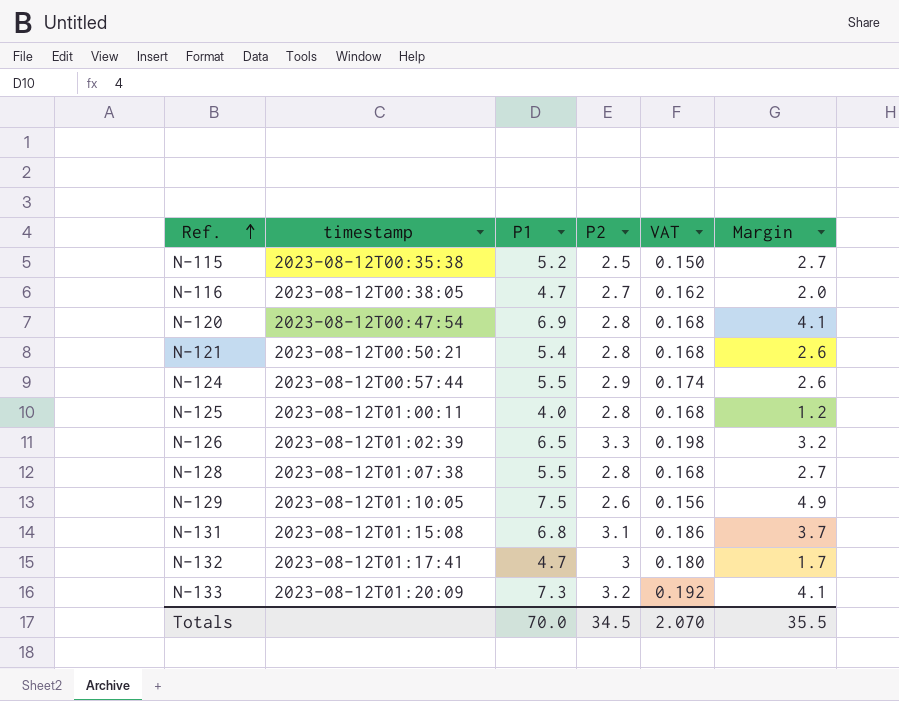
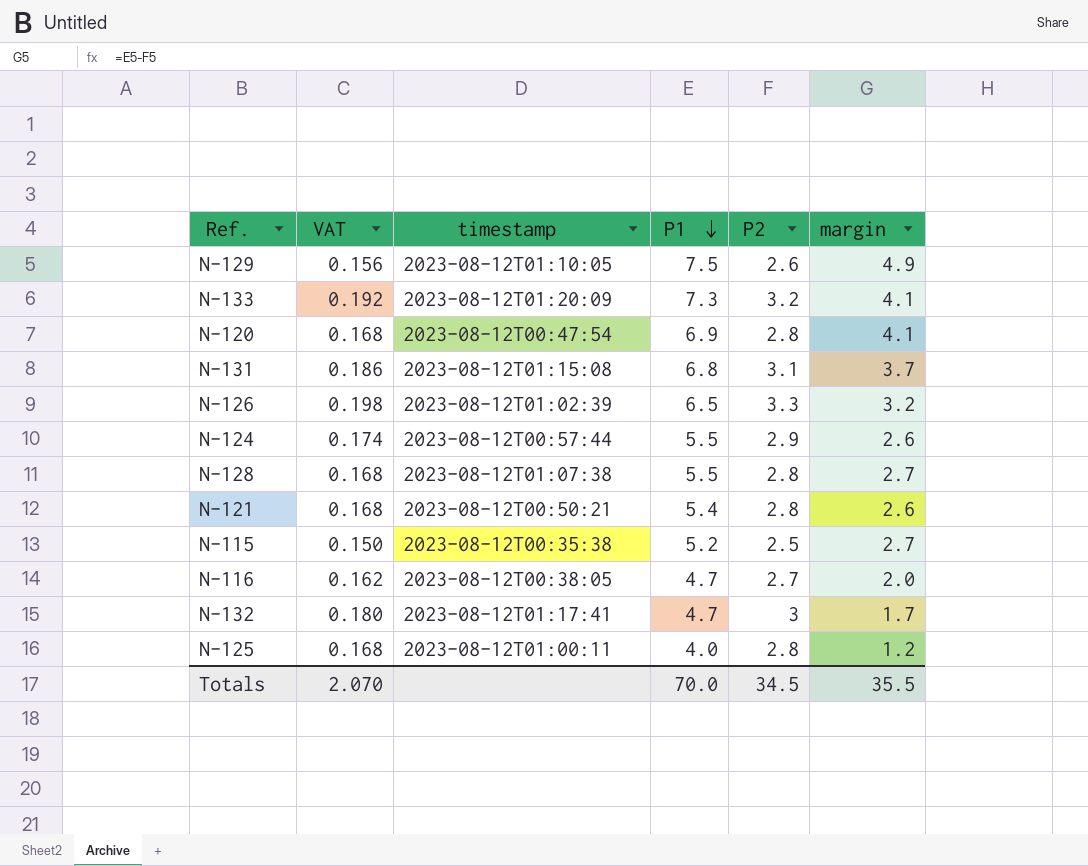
row order: Ref. ascending -> P1 descending
column VAT | position: 5 -> 2
column name: Margin -> margin

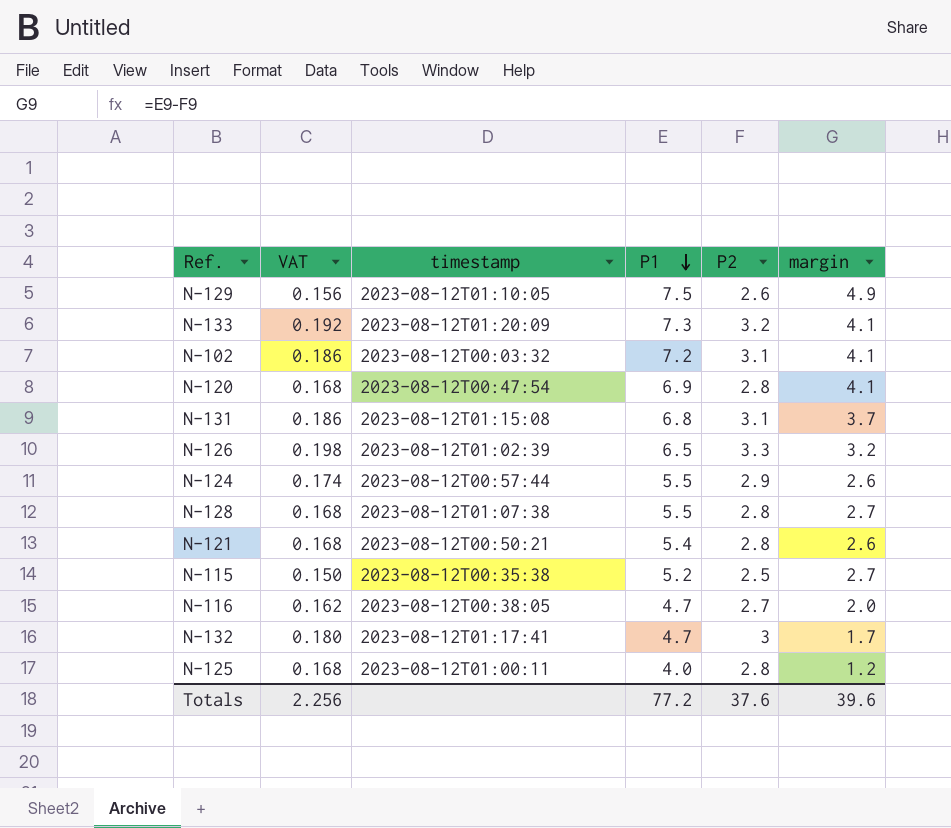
row N-102: none -> 0.186 | 2023-08-12T00:03:32 | 7.2 | 3.1 | 4.1
Totals | VAT: 2.070 -> 2.256
Totals | P1: 70.0 -> 77.2
Totals | P2: 34.5 -> 37.6
Totals | margin: 35.5 -> 39.6

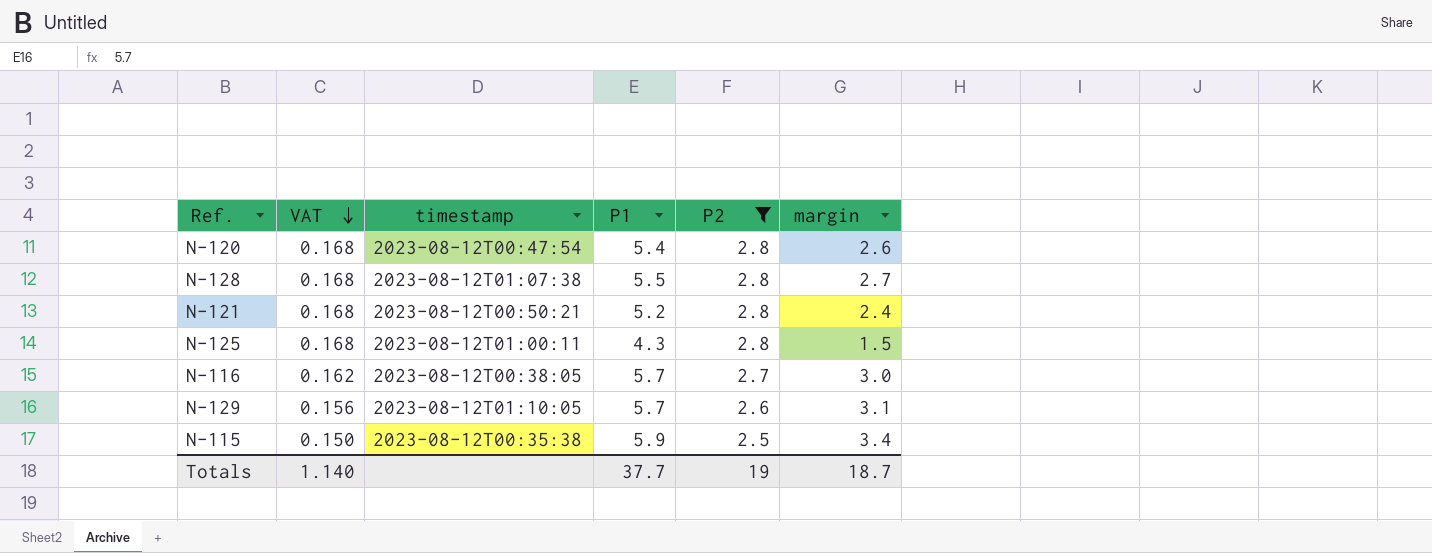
filter: none -> P2 <= 2.8
row order: P1 descending -> VAT descending
N-120 | P1: 6.9 -> 5.4
N-120 | margin: 4.1 -> 2.6
N-121 | P1: 5.4 -> 5.2
N-121 | margin: 2.6 -> 2.4
N-125 | P1: 4.0 -> 4.3
N-125 | margin: 1.2 -> 1.5
N-116 | P1: 4.7 -> 5.7
N-116 | margin: 2.0 -> 3.0
N-129 | P1: 7.5 -> 5.7
N-129 | margin: 4.9 -> 3.1
N-115 | P1: 5.2 -> 5.9
N-115 | margin: 2.7 -> 3.4
Totals | VAT: 2.256 -> 1.140
Totals | P1: 77.2 -> 37.7
Totals | P2: 37.6 -> 19
Totals | margin: 39.6 -> 18.7

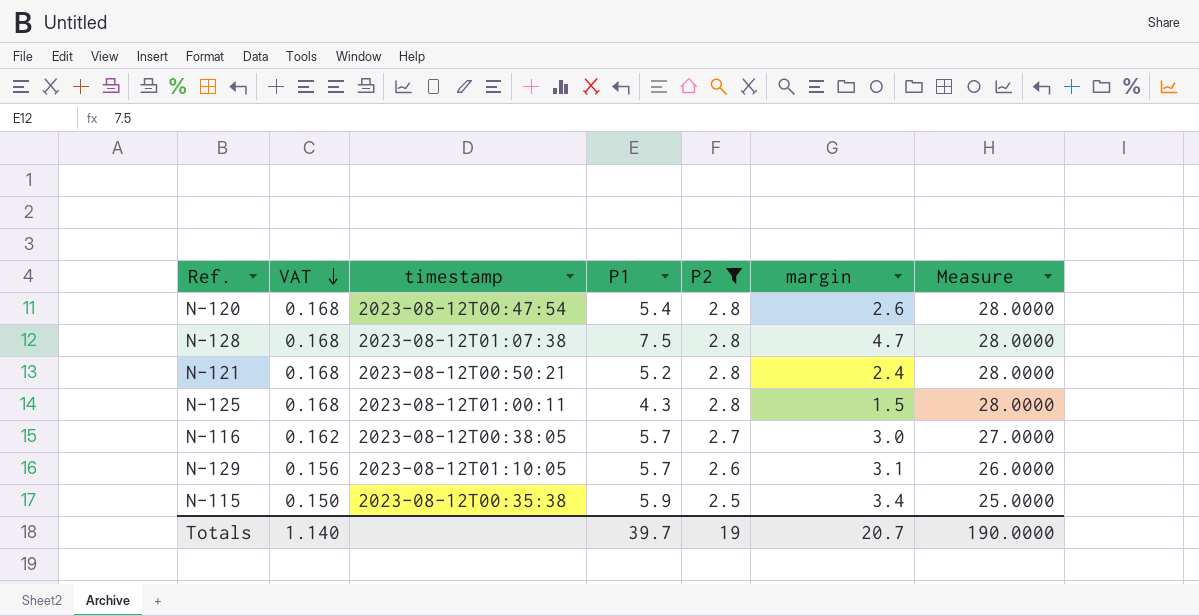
column Measure | formula: none -> [P2] * 10
N-128 | P1: 5.5 -> 7.5
N-128 | margin: 2.7 -> 4.7
Totals | P1: 37.7 -> 39.7
Totals | margin: 18.7 -> 20.7

